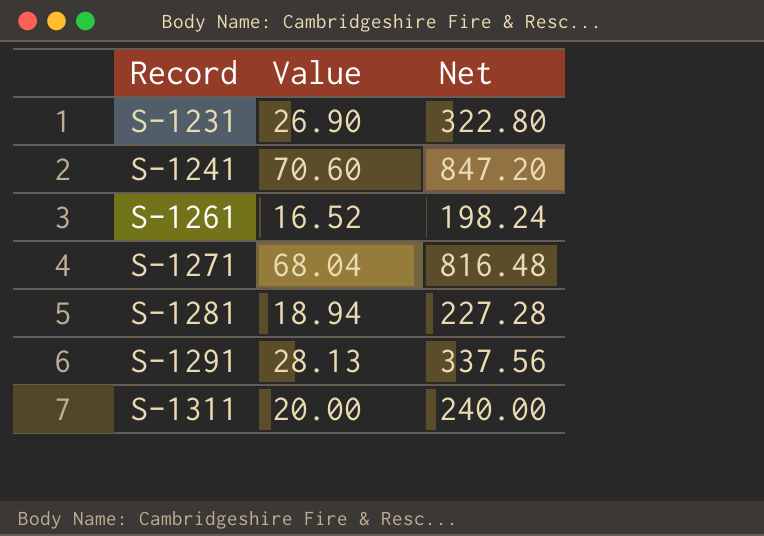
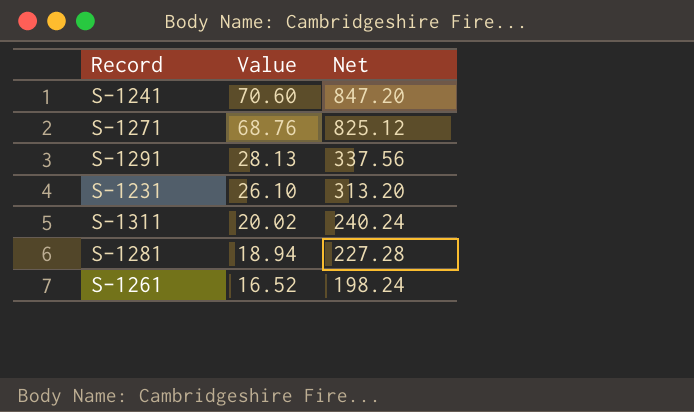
row order: Record ascending -> Value descending
S-1271 | Value: 68.04 -> 68.76
S-1271 | Net: 816.48 -> 825.12
S-1231 | Value: 26.90 -> 26.10
S-1231 | Net: 322.80 -> 313.20
S-1311 | Value: 20.00 -> 20.02
S-1311 | Net: 240.00 -> 240.24

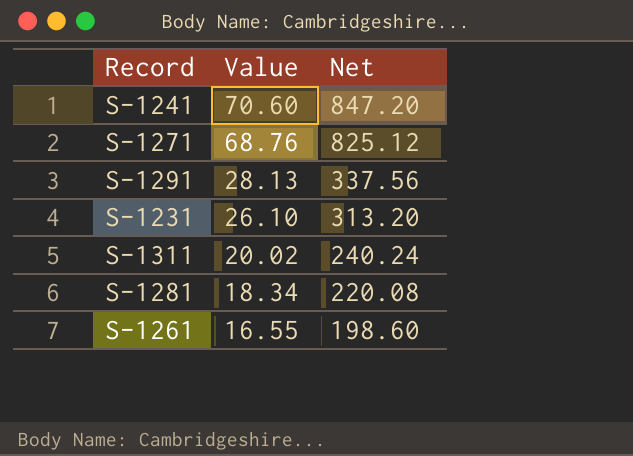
S-1281 | Value: 18.94 -> 18.34
S-1281 | Net: 227.28 -> 220.08
S-1261 | Value: 16.52 -> 16.55
S-1261 | Net: 198.24 -> 198.60

